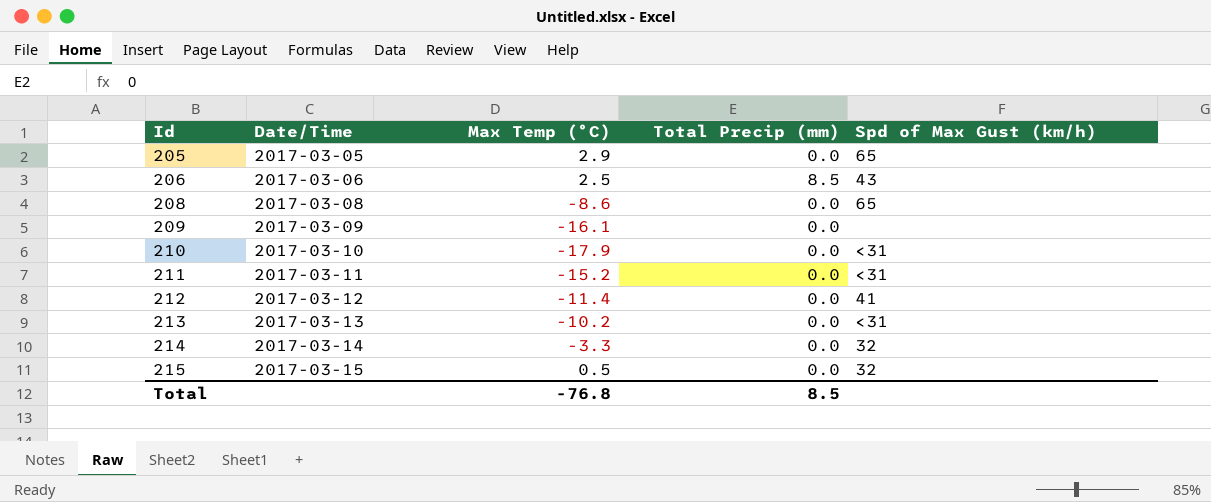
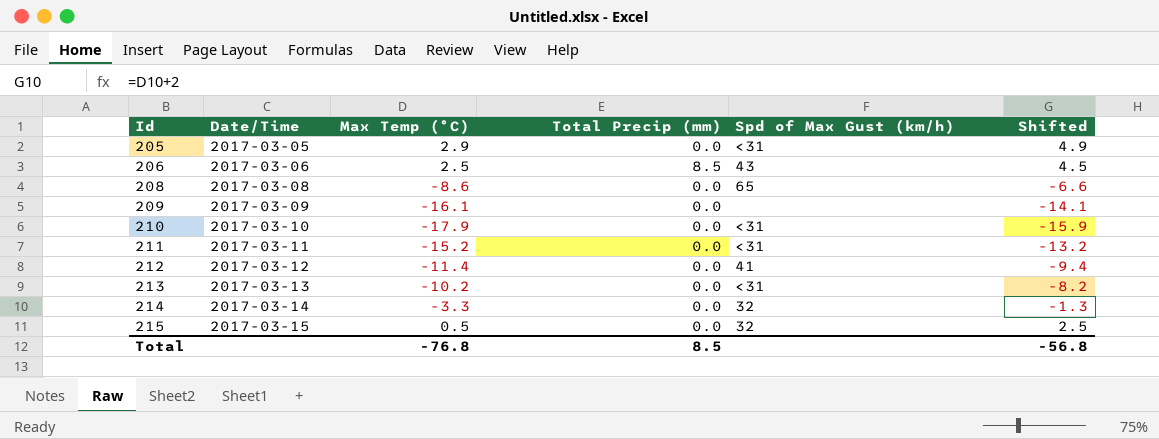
column Shifted | formula: none -> [Max Temp (°C)] + 2
205 | Spd of Max Gust (km/h): 65 -> <31

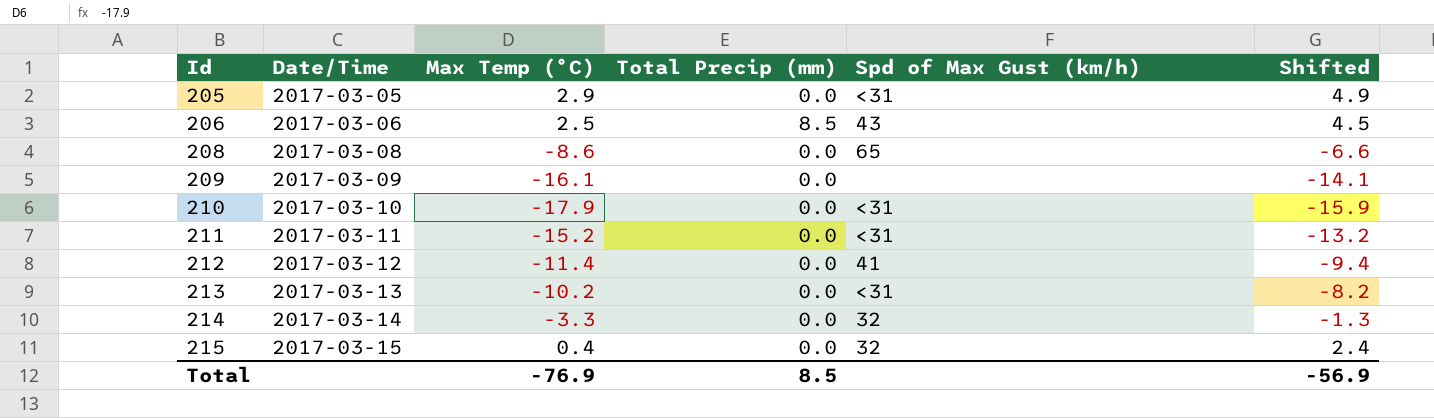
215 | Max Temp (°C): 0.5 -> 0.4
215 | Shifted: 2.5 -> 2.4
Total | Max Temp (°C): -76.8 -> -76.9
Total | Shifted: -56.8 -> -56.9

